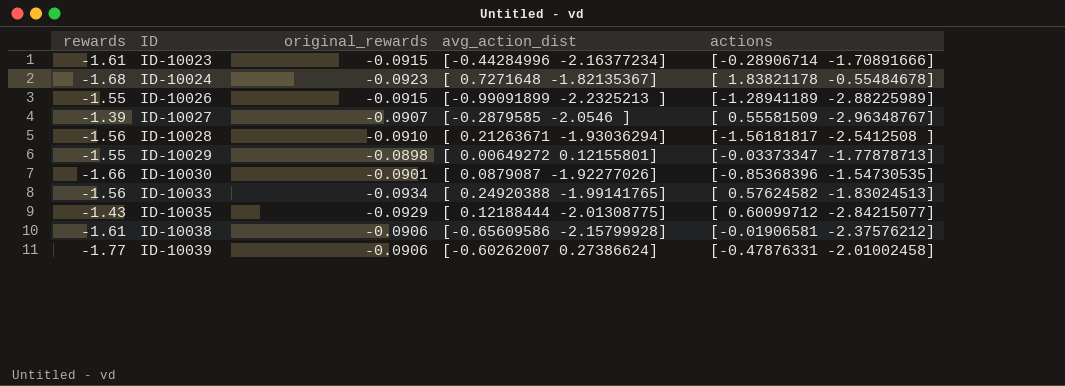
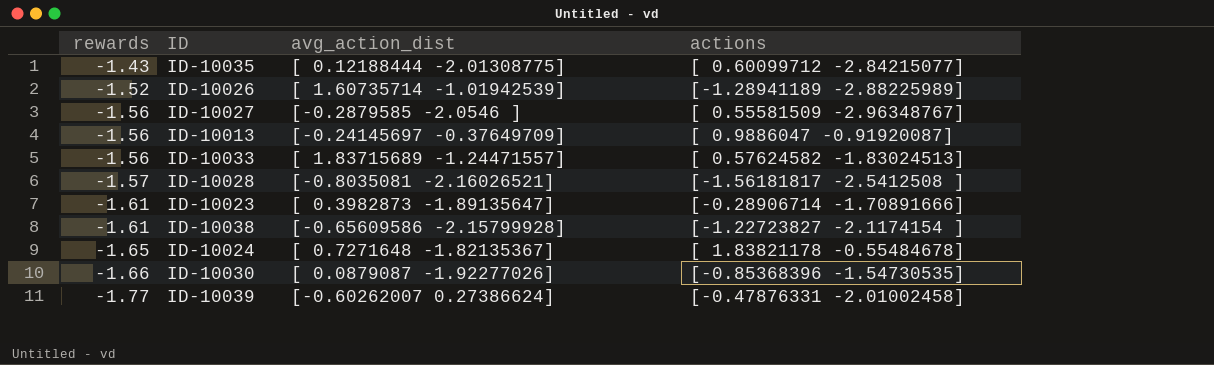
row order: ID ascending -> rewards descending
column original_rewards | position: 3 -> none
row ID-10029: -1.55 | -0.0898 | [ 0.00649272 0.12155801] | [-0.03373347 -1.77878713] -> none
ID-10026 | rewards: -1.55 -> -1.52
ID-10026 | avg_action_dist: [-0.99091899 -2.2325213 ] -> [ 1.60735714 -1.01942539]
ID-10027 | rewards: -1.39 -> -1.56
row ID-10013: none -> -1.56 | [-0.24145697 -0.37649709] | [ 0.9886047 -0.91920087]
ID-10033 | avg_action_dist: [ 0.24920388 -1.99141765] -> [ 1.83715689 -1.24471557]
ID-10028 | rewards: -1.56 -> -1.57
ID-10028 | avg_action_dist: [ 0.21263671 -1.93036294] -> [-0.8035081 -2.16026521]
ID-10023 | avg_action_dist: [-0.44284996 -2.16377234] -> [ 0.3982873 -1.89135647]
ID-10038 | actions: [-0.01906581 -2.37576212] -> [-1.22723827 -2.1174154 ]
ID-10024 | rewards: -1.68 -> -1.65

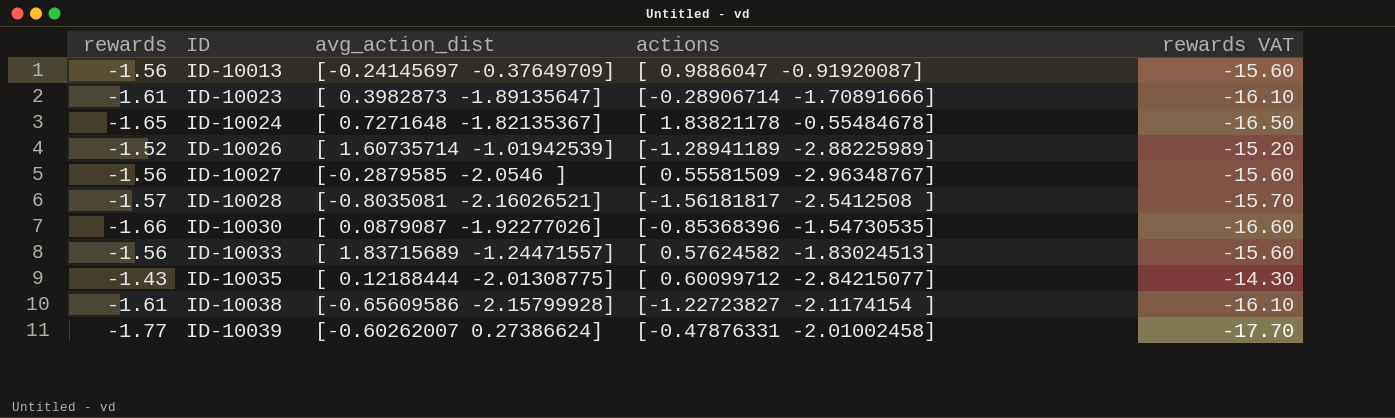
row order: rewards descending -> ID ascending
column rewards VAT | formula: none -> [rewards] * 10

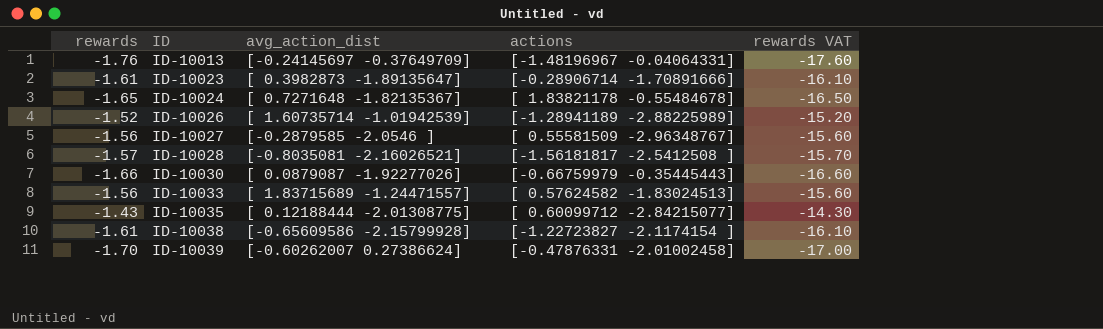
ID-10013 | rewards: -1.56 -> -1.76
ID-10013 | actions: [ 0.9886047 -0.91920087] -> [-1.48196967 -0.04064331]
ID-10013 | rewards VAT: -15.60 -> -17.60
ID-10030 | actions: [-0.85368396 -1.54730535] -> [-0.66759979 -0.35445443]
ID-10039 | rewards: -1.77 -> -1.70
ID-10039 | rewards VAT: -17.70 -> -17.00

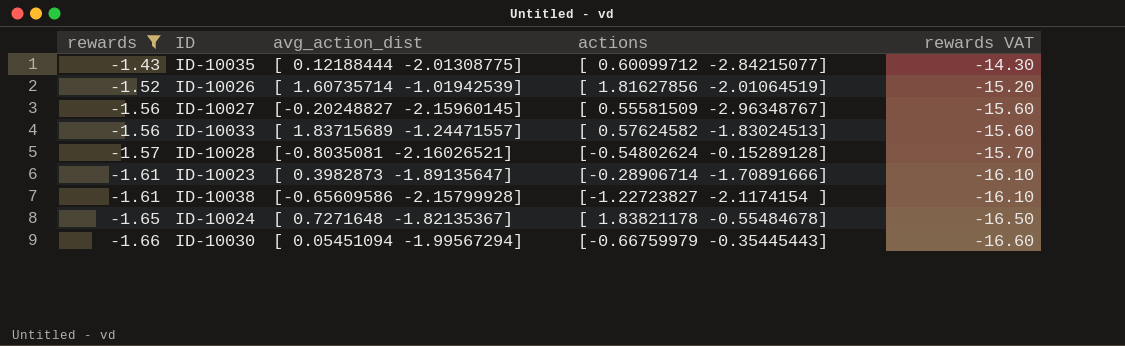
filter: none -> rewards >= -1.66
row order: ID ascending -> rewards descending
ID-10026 | actions: [-1.28941189 -2.88225989] -> [ 1.81627856 -2.01064519]
ID-10027 | avg_action_dist: [-0.2879585 -2.0546 ] -> [-0.20248827 -2.15960145]
ID-10028 | actions: [-1.56181817 -2.5412508 ] -> [-0.54802624 -0.15289128]
ID-10030 | avg_action_dist: [ 0.0879087 -1.92277026] -> [ 0.05451094 -1.99567294]

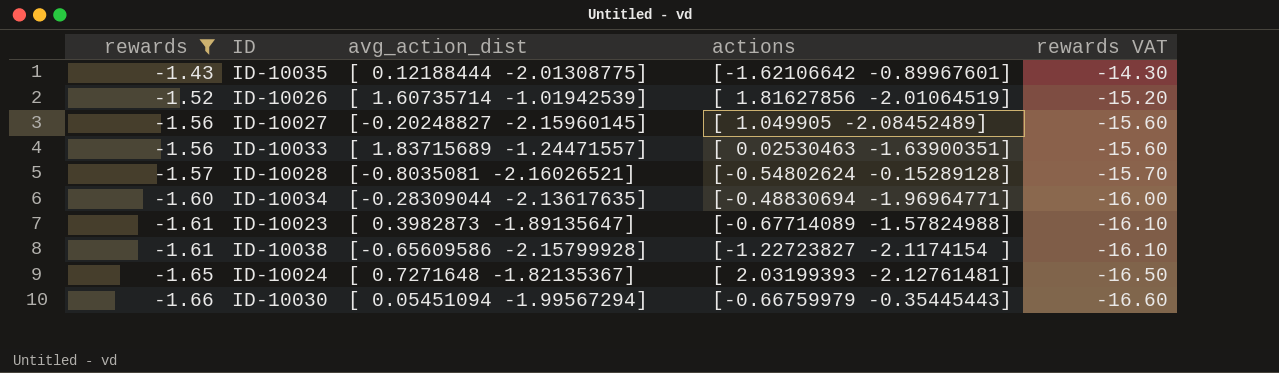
ID-10035 | actions: [ 0.60099712 -2.84215077] -> [-1.62106642 -0.89967601]
ID-10027 | actions: [ 0.55581509 -2.96348767] -> [ 1.049905 -2.08452489]
ID-10033 | actions: [ 0.57624582 -1.83024513] -> [ 0.02530463 -1.63900351]
row ID-10034: none -> -1.60 | [-0.28309044 -2.13617635] | [-0.48830694 -1.96964771] | -16.00
ID-10023 | actions: [-0.28906714 -1.70891666] -> [-0.67714089 -1.57824988]
ID-10024 | actions: [ 1.83821178 -0.55484678] -> [ 2.03199393 -2.12761481]

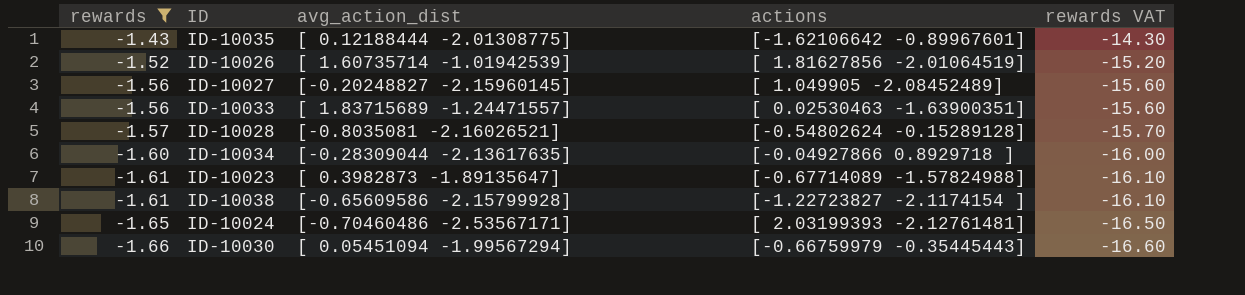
ID-10034 | actions: [-0.48830694 -1.96964771] -> [-0.04927866 0.8929718 ]
ID-10024 | avg_action_dist: [ 0.7271648 -1.82135367] -> [-0.70460486 -2.53567171]

